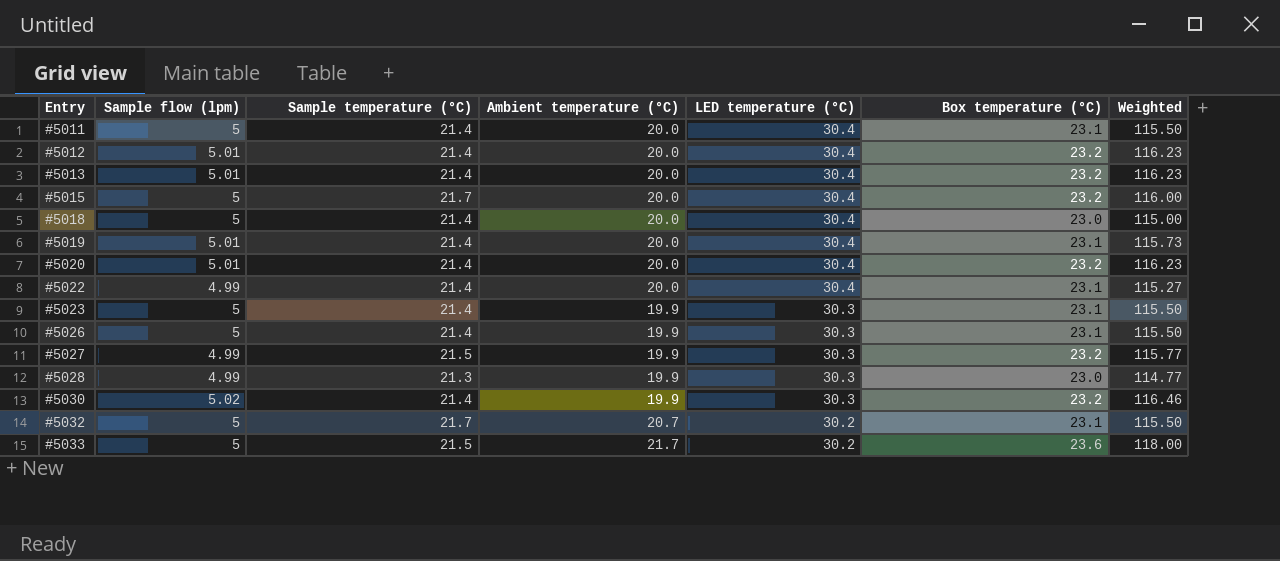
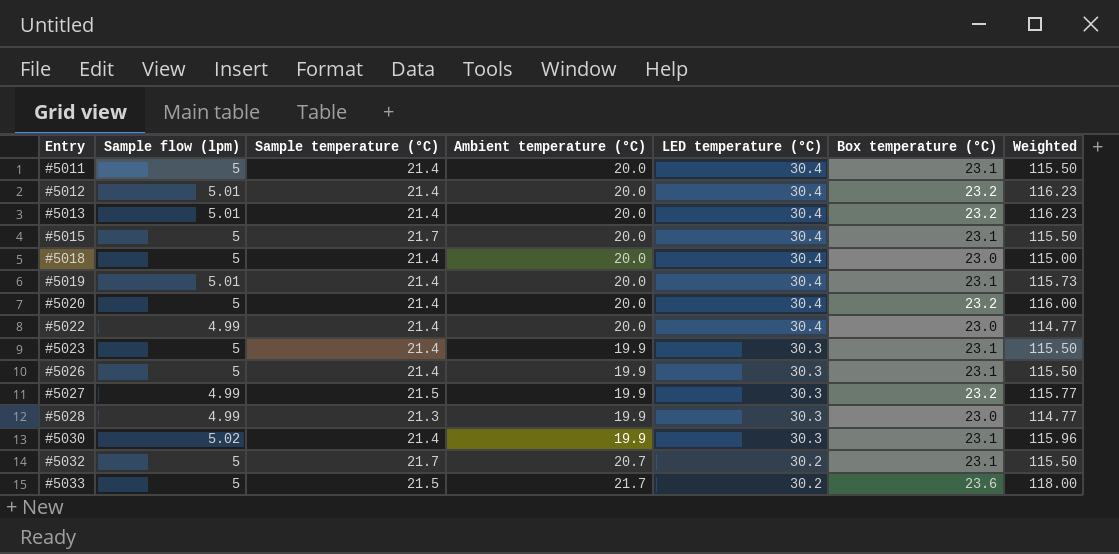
#5015 | Box temperature (°C): 23.2 -> 23.1
#5015 | Weighted: 116.00 -> 115.50
#5020 | Sample flow (lpm): 5.01 -> 5
#5020 | Weighted: 116.23 -> 116.00
#5022 | Box temperature (°C): 23.1 -> 23.0
#5022 | Weighted: 115.27 -> 114.77
#5030 | Box temperature (°C): 23.2 -> 23.1
#5030 | Weighted: 116.46 -> 115.96

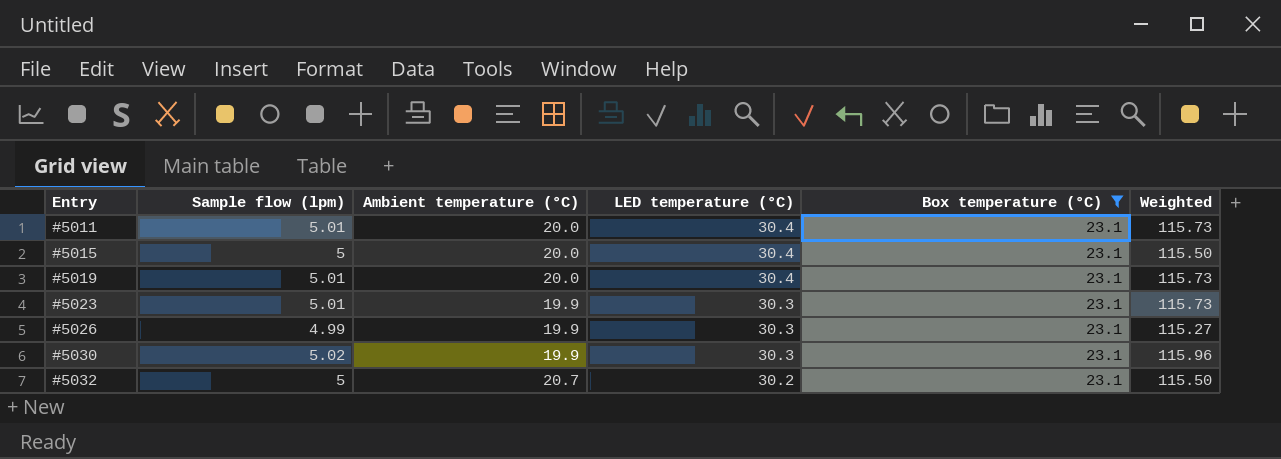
filter: none -> Box temperature (°C) = 23.1
column Sample temperature (°C) | position: 3 -> none
#5011 | Sample flow (lpm): 5 -> 5.01
#5011 | Weighted: 115.50 -> 115.73
#5023 | Sample flow (lpm): 5 -> 5.01
#5023 | Weighted: 115.50 -> 115.73
#5026 | Sample flow (lpm): 5 -> 4.99
#5026 | Weighted: 115.50 -> 115.27

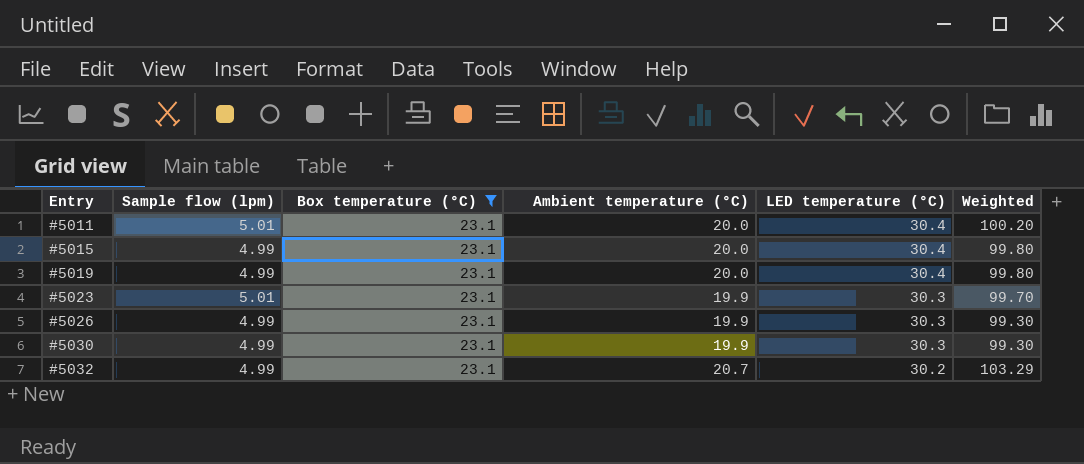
column Box temperature (°C) | position: 5 -> 3
column Weighted | formula: [Sample flow (lpm)] * [Box temperature (°C)] -> [Sample flow (lpm)] * [Ambient temperature (°C)]
#5015 | Sample flow (lpm): 5 -> 4.99
#5019 | Sample flow (lpm): 5.01 -> 4.99
#5030 | Sample flow (lpm): 5.02 -> 4.99
#5032 | Sample flow (lpm): 5 -> 4.99

